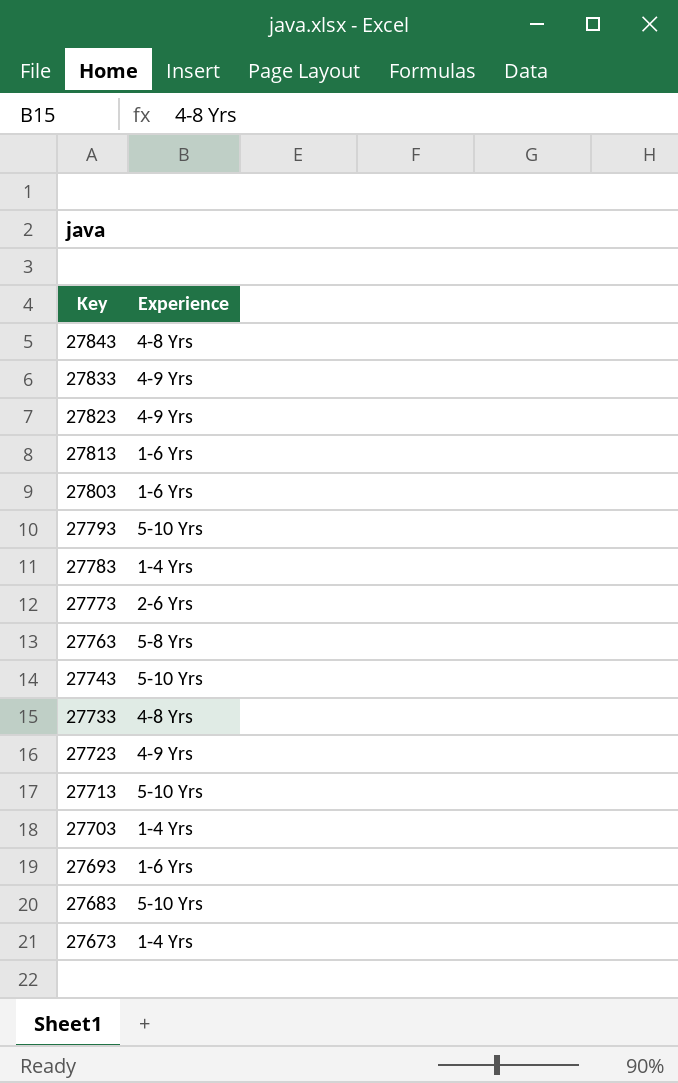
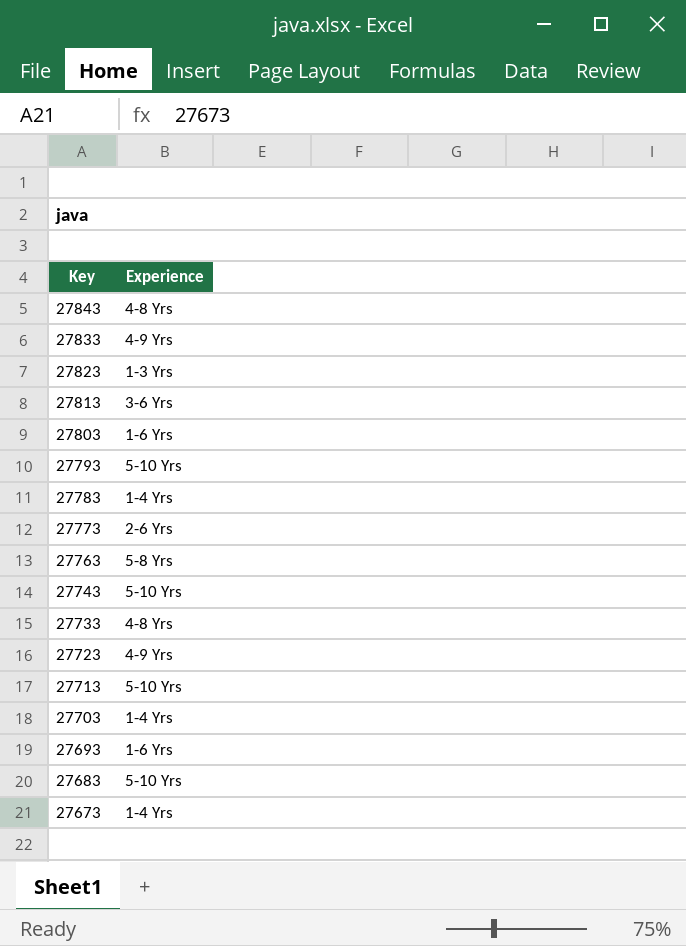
27823 | Experience: 4-9 Yrs -> 1-3 Yrs
27813 | Experience: 1-6 Yrs -> 3-6 Yrs

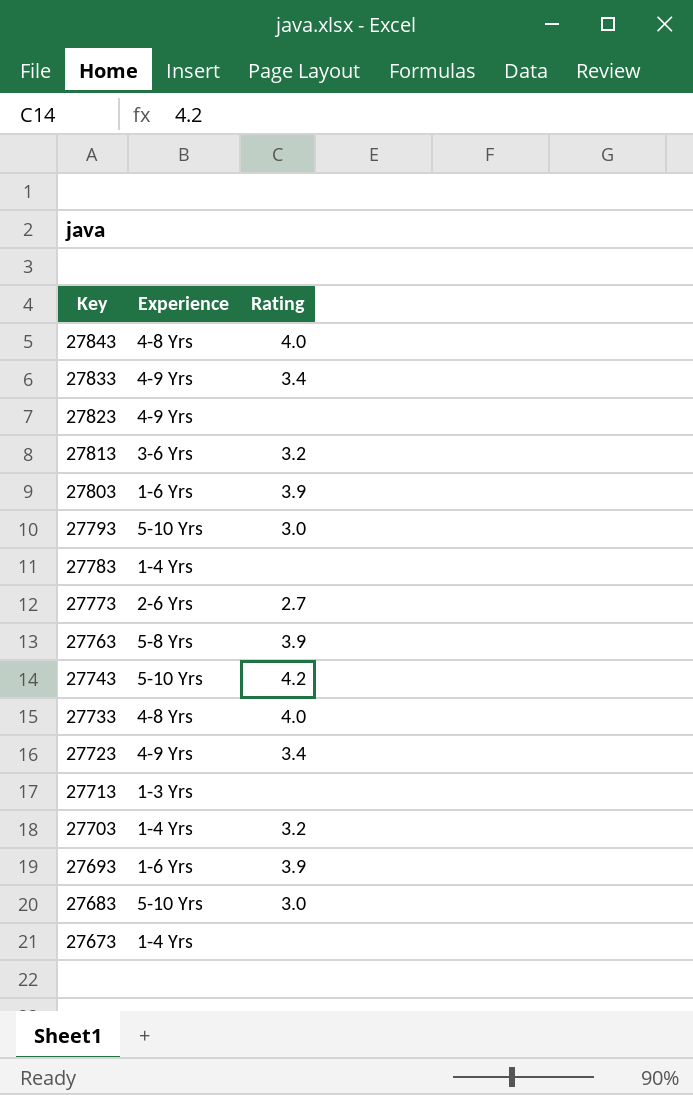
column Rating | position: none -> 3
27823 | Experience: 1-3 Yrs -> 4-9 Yrs
27713 | Experience: 5-10 Yrs -> 1-3 Yrs

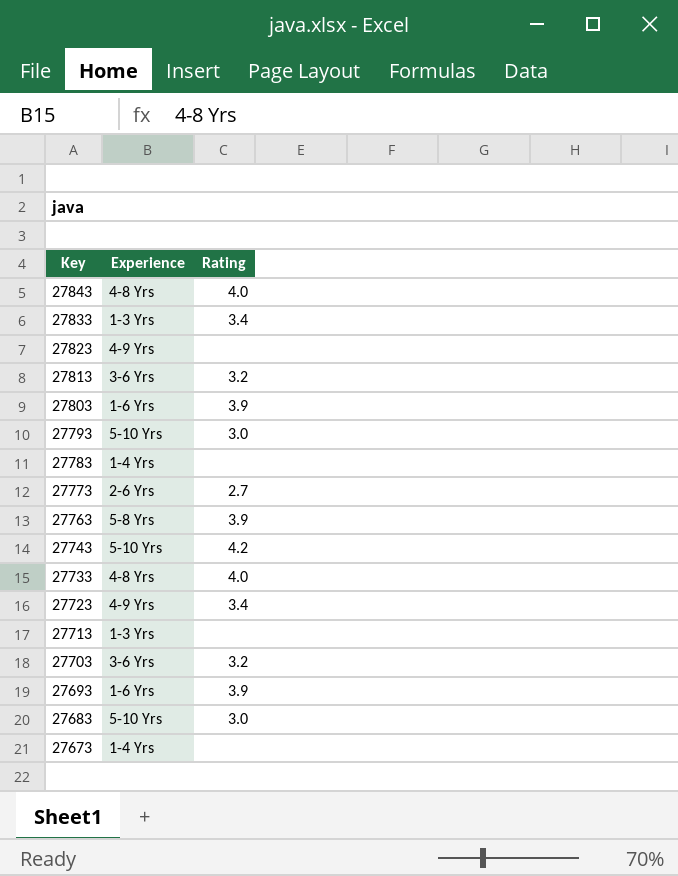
27833 | Experience: 4-9 Yrs -> 1-3 Yrs
27703 | Experience: 1-4 Yrs -> 3-6 Yrs

